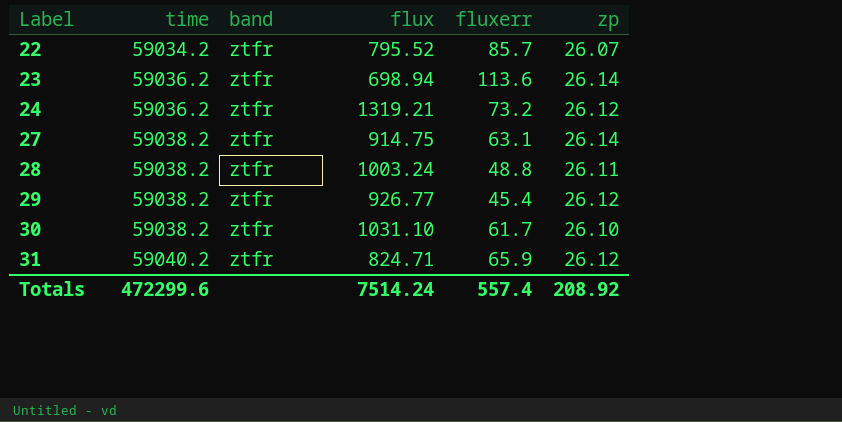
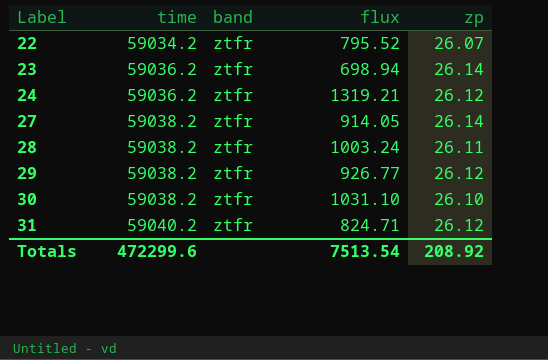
column fluxerr | position: 5 -> none
27 | flux: 914.75 -> 914.05
Totals | flux: 7514.24 -> 7513.54

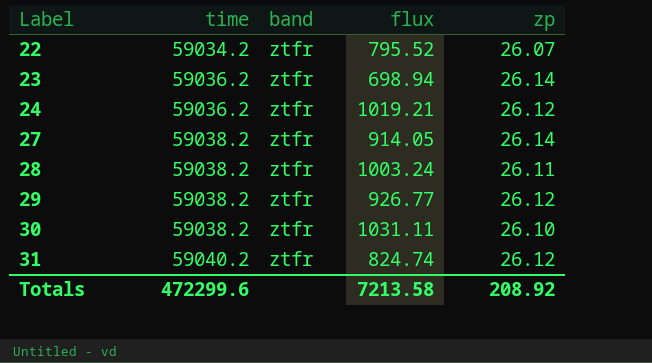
24 | flux: 1319.21 -> 1019.21
30 | flux: 1031.10 -> 1031.11
31 | flux: 824.71 -> 824.74
Totals | flux: 7513.54 -> 7213.58

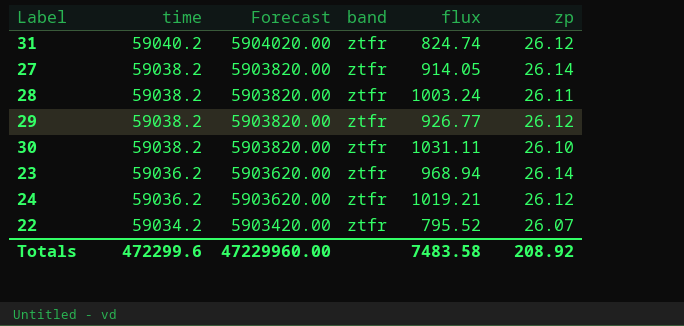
row order: Label ascending -> time descending
column Forecast | formula: none -> [time] * 100
23 | flux: 698.94 -> 968.94
Totals | flux: 7213.58 -> 7483.58

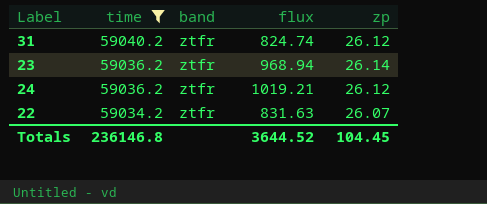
filter: none -> time != 59038.2
column Forecast | formula: [time] * 100 -> none
22 | flux: 795.52 -> 831.63
Totals | time: 472299.6 -> 236146.8
Totals | flux: 7483.58 -> 3644.52
Totals | zp: 208.92 -> 104.45

